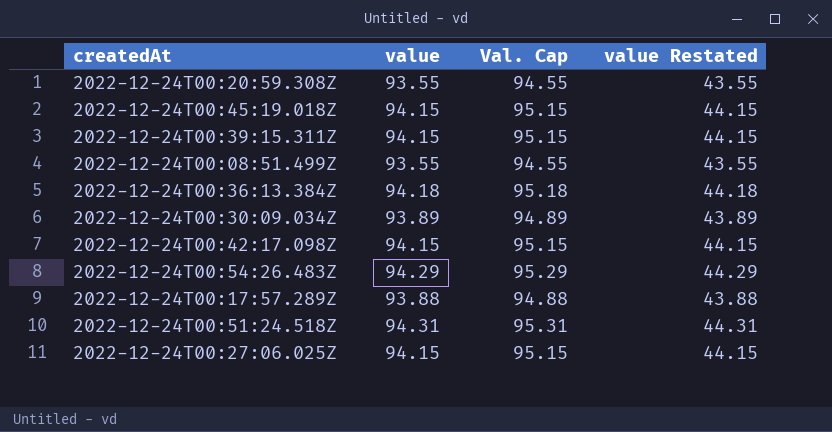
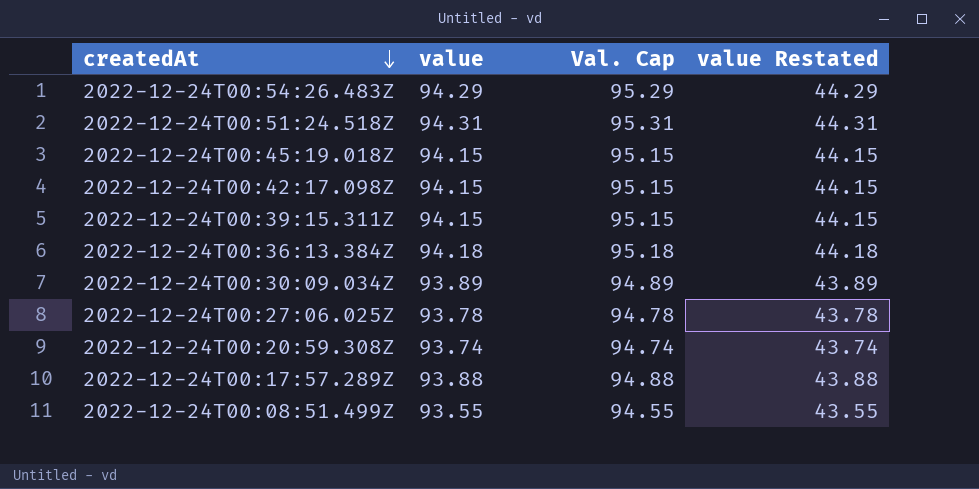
row order: none -> createdAt descending
2022-12-24T00:27:06.025Z | value: 94.15 -> 93.78
2022-12-24T00:27:06.025Z | Val. Cap: 95.15 -> 94.78
2022-12-24T00:27:06.025Z | value Restated: 44.15 -> 43.78
2022-12-24T00:20:59.308Z | value: 93.55 -> 93.74
2022-12-24T00:20:59.308Z | Val. Cap: 94.55 -> 94.74
2022-12-24T00:20:59.308Z | value Restated: 43.55 -> 43.74

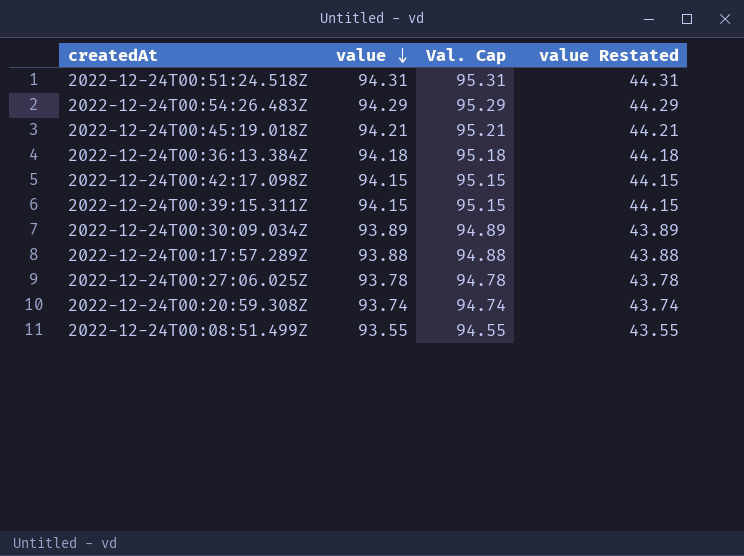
row order: createdAt descending -> value descending
2022-12-24T00:45:19.018Z | value: 94.15 -> 94.21
2022-12-24T00:45:19.018Z | Val. Cap: 95.15 -> 95.21
2022-12-24T00:45:19.018Z | value Restated: 44.15 -> 44.21

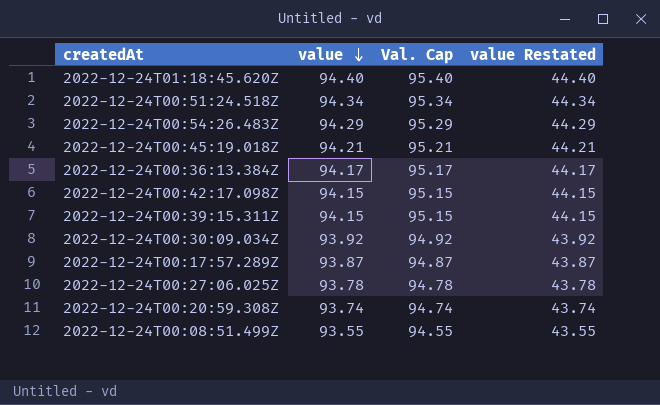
row 2022-12-24T01:18:45.620Z: none -> 94.40 | 95.40 | 44.40
2022-12-24T00:51:24.518Z | value: 94.31 -> 94.34
2022-12-24T00:51:24.518Z | Val. Cap: 95.31 -> 95.34
2022-12-24T00:51:24.518Z | value Restated: 44.31 -> 44.34
2022-12-24T00:36:13.384Z | value: 94.18 -> 94.17
2022-12-24T00:36:13.384Z | Val. Cap: 95.18 -> 95.17
2022-12-24T00:36:13.384Z | value Restated: 44.18 -> 44.17
2022-12-24T00:30:09.034Z | value: 93.89 -> 93.92
2022-12-24T00:30:09.034Z | Val. Cap: 94.89 -> 94.92
2022-12-24T00:30:09.034Z | value Restated: 43.89 -> 43.92
2022-12-24T00:17:57.289Z | value: 93.88 -> 93.87
2022-12-24T00:17:57.289Z | Val. Cap: 94.88 -> 94.87
2022-12-24T00:17:57.289Z | value Restated: 43.88 -> 43.87

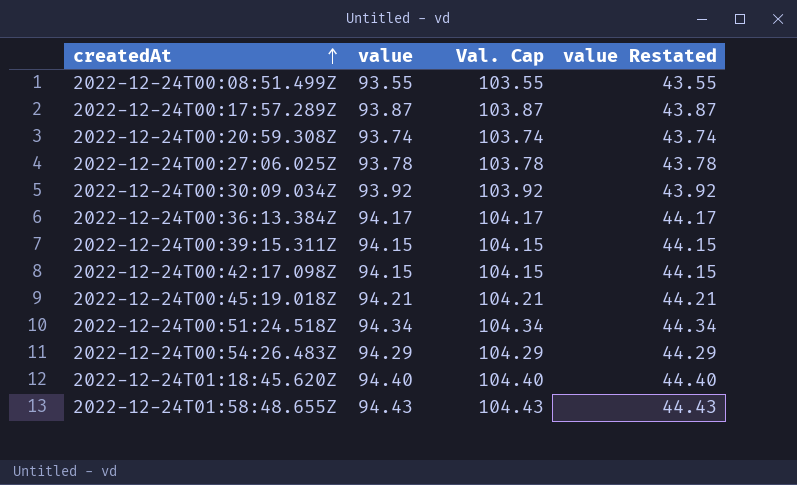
row order: value descending -> createdAt ascending
column Val. Cap | formula: [value] + 1 -> [value] + 10
row 2022-12-24T01:58:48.655Z: none -> 94.43 | 104.43 | 44.43

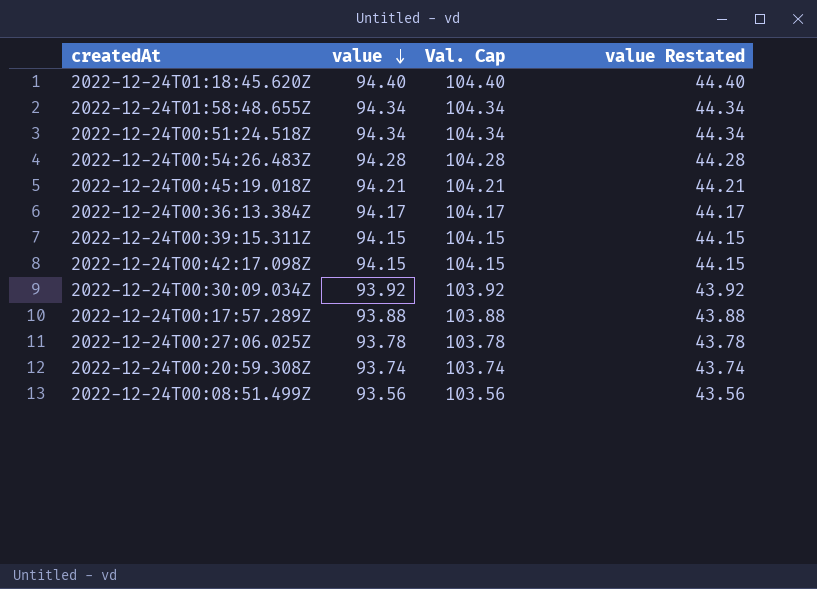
row order: createdAt ascending -> value descending
2022-12-24T01:58:48.655Z | value: 94.43 -> 94.34
2022-12-24T01:58:48.655Z | Val. Cap: 104.43 -> 104.34
2022-12-24T01:58:48.655Z | value Restated: 44.43 -> 44.34
2022-12-24T00:54:26.483Z | value: 94.29 -> 94.28
2022-12-24T00:54:26.483Z | Val. Cap: 104.29 -> 104.28
2022-12-24T00:54:26.483Z | value Restated: 44.29 -> 44.28
2022-12-24T00:17:57.289Z | value: 93.87 -> 93.88
2022-12-24T00:17:57.289Z | Val. Cap: 103.87 -> 103.88
2022-12-24T00:17:57.289Z | value Restated: 43.87 -> 43.88
2022-12-24T00:08:51.499Z | value: 93.55 -> 93.56
2022-12-24T00:08:51.499Z | Val. Cap: 103.55 -> 103.56
2022-12-24T00:08:51.499Z | value Restated: 43.55 -> 43.56

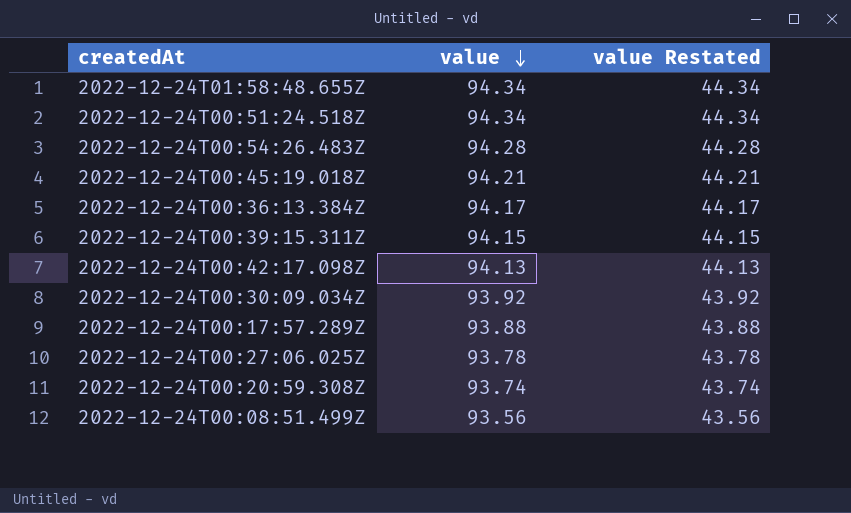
column Val. Cap | formula: [value] + 10 -> none
row 2022-12-24T01:18:45.620Z: 94.40 | 104.40 | 44.40 -> none
2022-12-24T00:42:17.098Z | value: 94.15 -> 94.13
2022-12-24T00:42:17.098Z | value Restated: 44.15 -> 44.13

